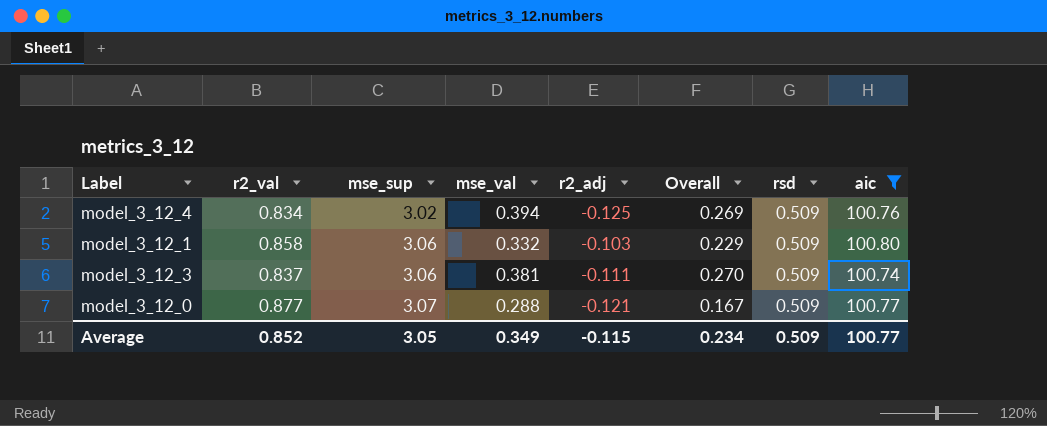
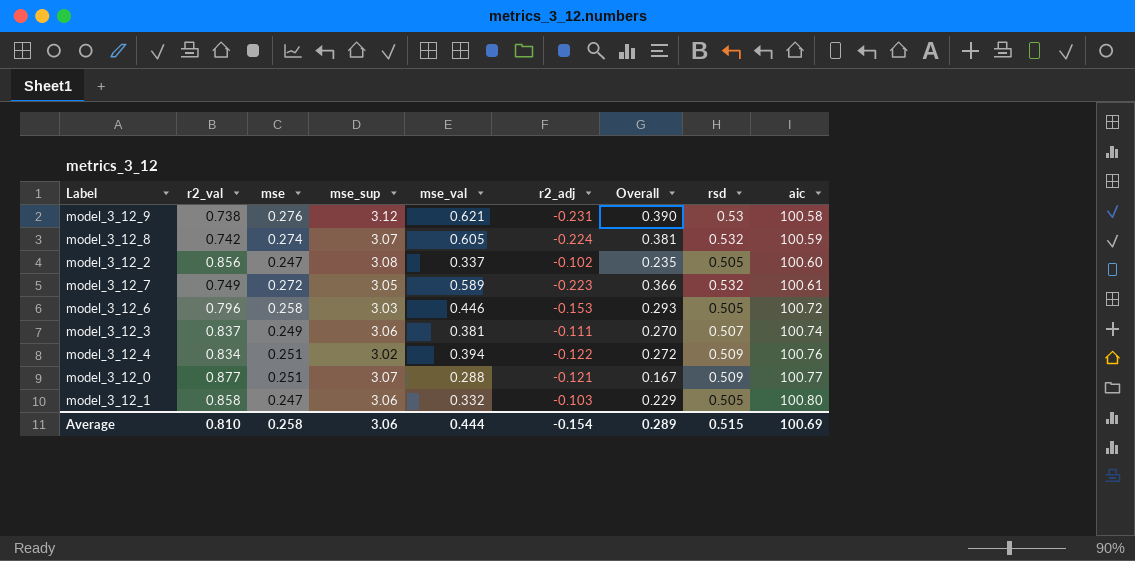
filter: aic >= 100.74 -> none
row order: mse_sup ascending -> aic ascending
column mse | position: none -> 3
model_3_12_3 | rsd: 0.509 -> 0.507
model_3_12_4 | r2_adj: -0.125 -> -0.122
model_3_12_4 | Overall: 0.269 -> 0.272
model_3_12_1 | rsd: 0.509 -> 0.505
Average | r2_val: 0.852 -> 0.810
Average | mse_sup: 3.05 -> 3.06
Average | mse_val: 0.349 -> 0.444
Average | r2_adj: -0.115 -> -0.154
Average | Overall: 0.234 -> 0.289
Average | rsd: 0.509 -> 0.515
Average | aic: 100.77 -> 100.69

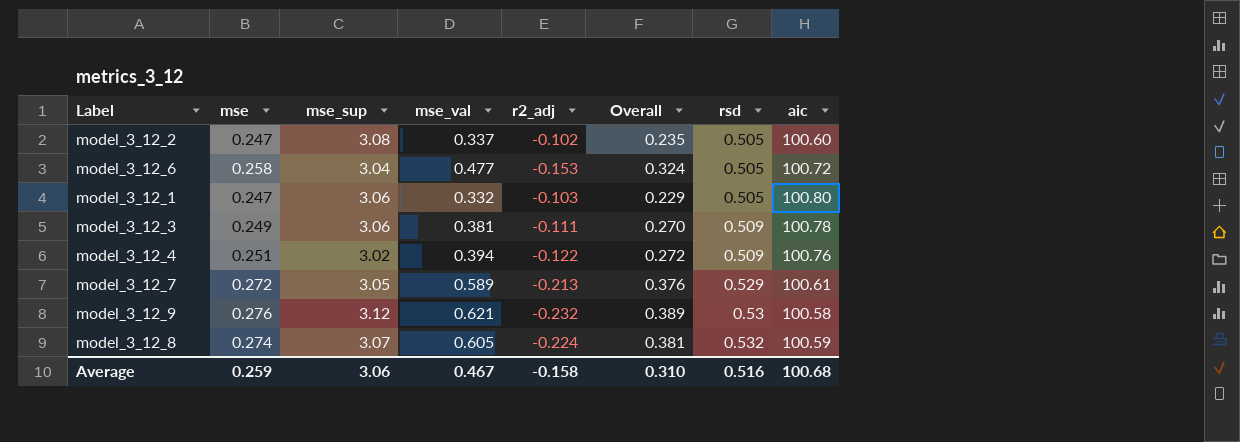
row order: aic ascending -> rsd ascending
column r2_val | position: 2 -> none
row model_3_12_0: 0.877 | 0.251 | 3.07 | 0.288 | -0.121 | 0.167 | 0.509 | 100.77 -> none
model_3_12_6 | mse_sup: 3.03 -> 3.04
model_3_12_6 | mse_val: 0.446 -> 0.477
model_3_12_6 | Overall: 0.293 -> 0.324
model_3_12_3 | rsd: 0.507 -> 0.509
model_3_12_3 | aic: 100.74 -> 100.78
model_3_12_7 | r2_adj: -0.223 -> -0.213
model_3_12_7 | Overall: 0.366 -> 0.376
model_3_12_7 | rsd: 0.532 -> 0.529
model_3_12_9 | r2_adj: -0.231 -> -0.232
model_3_12_9 | Overall: 0.390 -> 0.389
Average | mse: 0.258 -> 0.259
Average | mse_val: 0.444 -> 0.467
Average | r2_adj: -0.154 -> -0.158
Average | Overall: 0.289 -> 0.310
Average | rsd: 0.515 -> 0.516
Average | aic: 100.69 -> 100.68

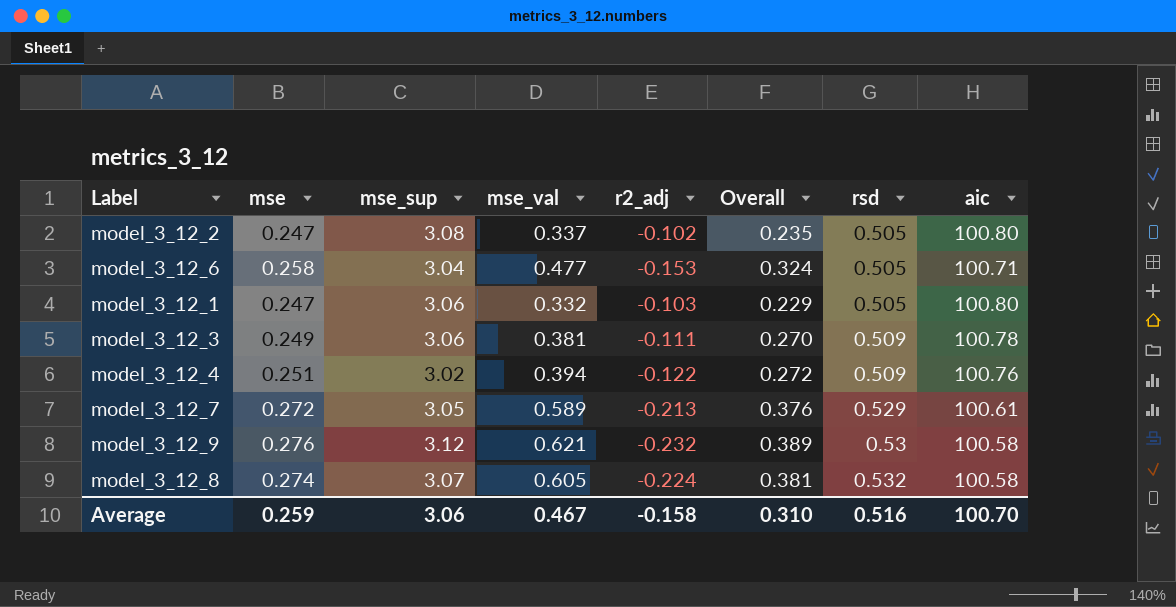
model_3_12_2 | aic: 100.60 -> 100.80
model_3_12_6 | aic: 100.72 -> 100.71
model_3_12_8 | aic: 100.59 -> 100.58
Average | aic: 100.68 -> 100.70

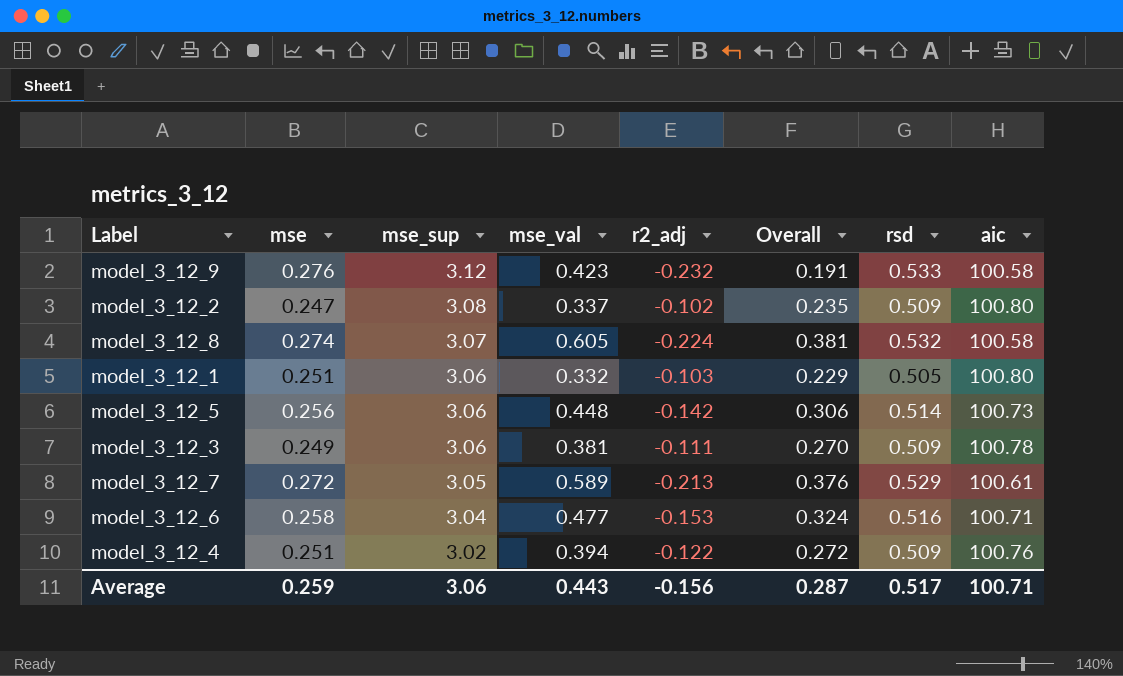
row order: rsd ascending -> mse_sup descending
model_3_12_9 | mse_val: 0.621 -> 0.423
model_3_12_9 | Overall: 0.389 -> 0.191
model_3_12_9 | rsd: 0.53 -> 0.533
model_3_12_2 | rsd: 0.505 -> 0.509
model_3_12_1 | mse: 0.247 -> 0.251
row model_3_12_5: none -> 0.256 | 3.06 | 0.448 | -0.142 | 0.306 | 0.514 | 100.73
model_3_12_6 | rsd: 0.505 -> 0.516
Average | mse_val: 0.467 -> 0.443
Average | r2_adj: -0.158 -> -0.156
Average | Overall: 0.310 -> 0.287
Average | rsd: 0.516 -> 0.517
Average | aic: 100.70 -> 100.71

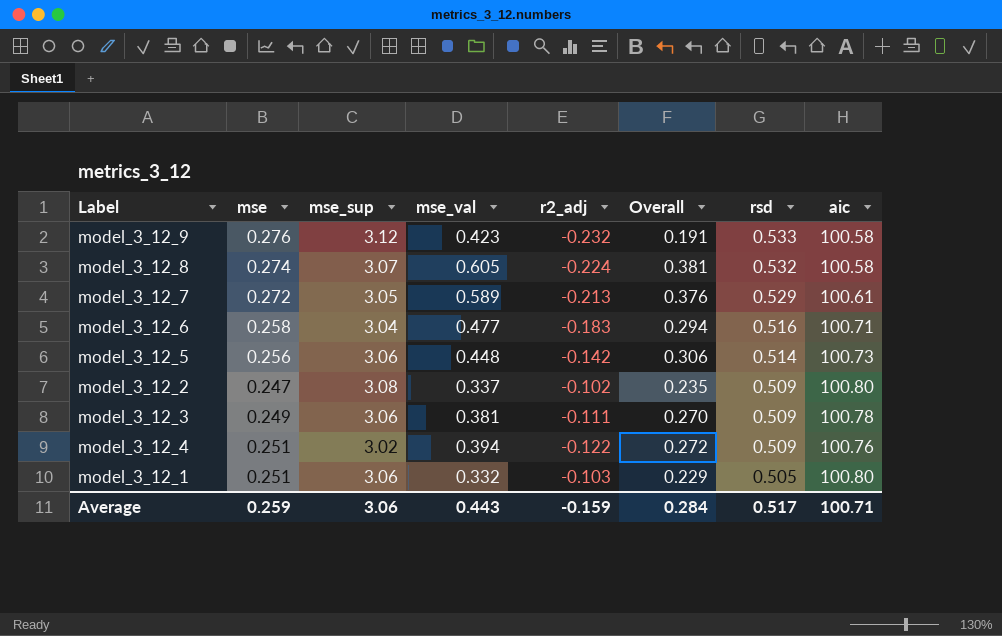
row order: mse_sup descending -> rsd descending
model_3_12_6 | r2_adj: -0.153 -> -0.183
model_3_12_6 | Overall: 0.324 -> 0.294
Average | r2_adj: -0.156 -> -0.159
Average | Overall: 0.287 -> 0.284

